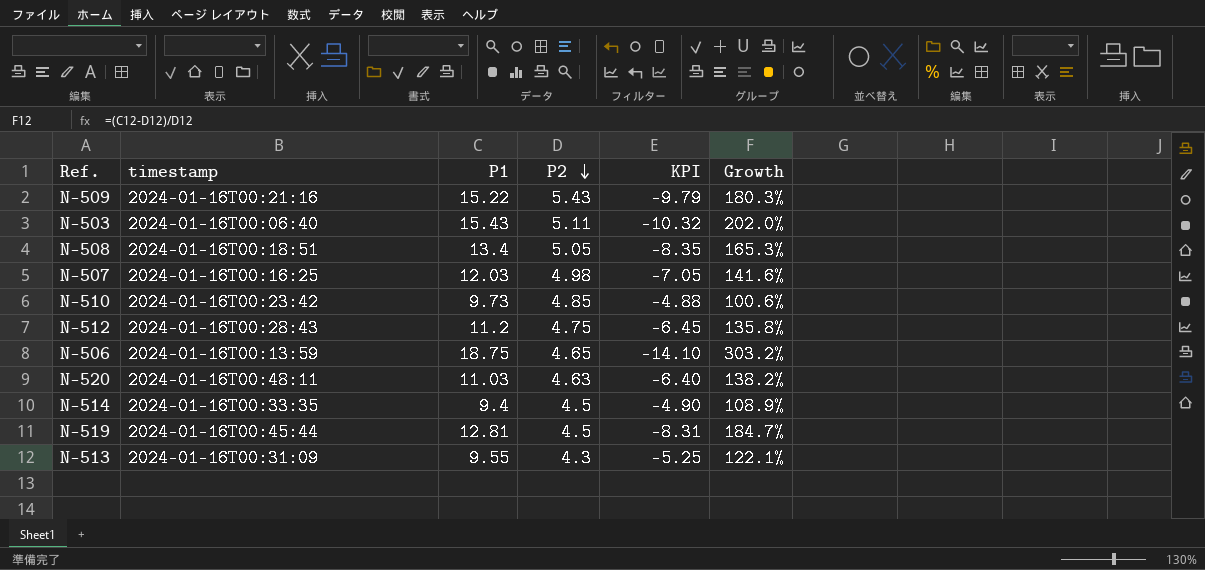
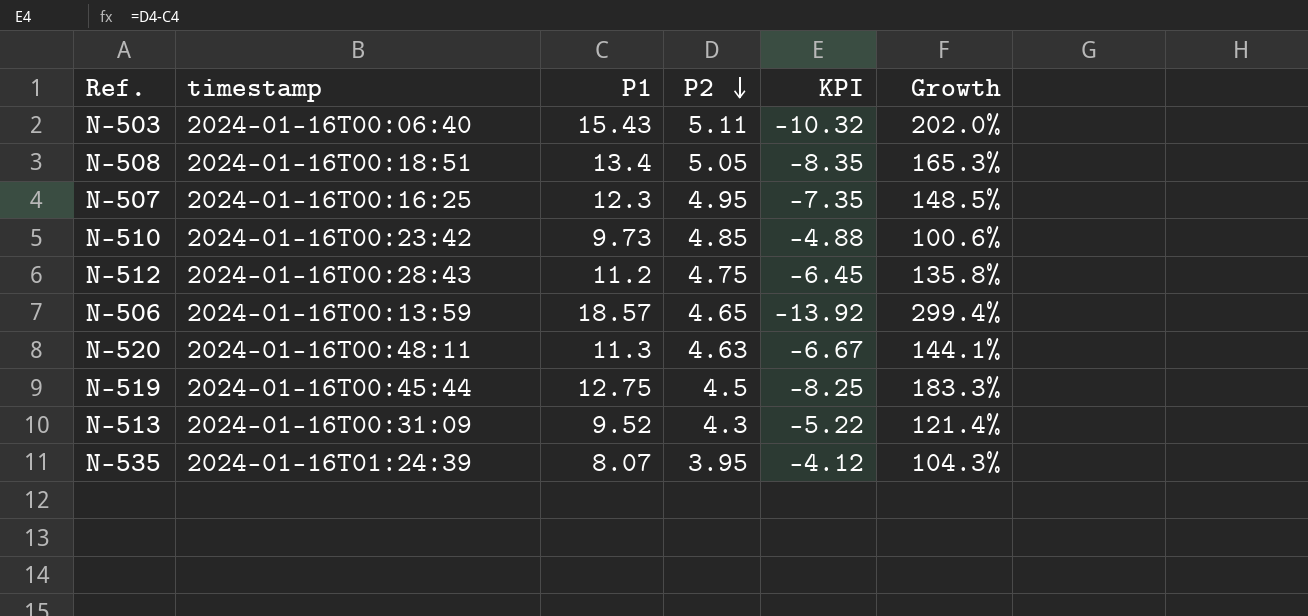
row N-509: 2024-01-16T00:21:16 | 15.22 | 5.43 | -9.79 | 180.3% -> none
row N-514: 2024-01-16T00:33:35 | 9.4 | 4.5 | -4.90 | 108.9% -> none
N-507 | P1: 12.03 -> 12.3
N-507 | P2: 4.98 -> 4.95
N-507 | KPI: -7.05 -> -7.35
N-507 | Growth: 141.6% -> 148.5%
N-506 | P1: 18.75 -> 18.57
N-506 | KPI: -14.10 -> -13.92
N-506 | Growth: 303.2% -> 299.4%
N-520 | P1: 11.03 -> 11.3
N-520 | KPI: -6.40 -> -6.67
N-520 | Growth: 138.2% -> 144.1%
N-519 | P1: 12.81 -> 12.75
N-519 | KPI: -8.31 -> -8.25
N-519 | Growth: 184.7% -> 183.3%
N-513 | P1: 9.55 -> 9.52
N-513 | KPI: -5.25 -> -5.22
N-513 | Growth: 122.1% -> 121.4%
row N-535: none -> 2024-01-16T01:24:39 | 8.07 | 3.95 | -4.12 | 104.3%

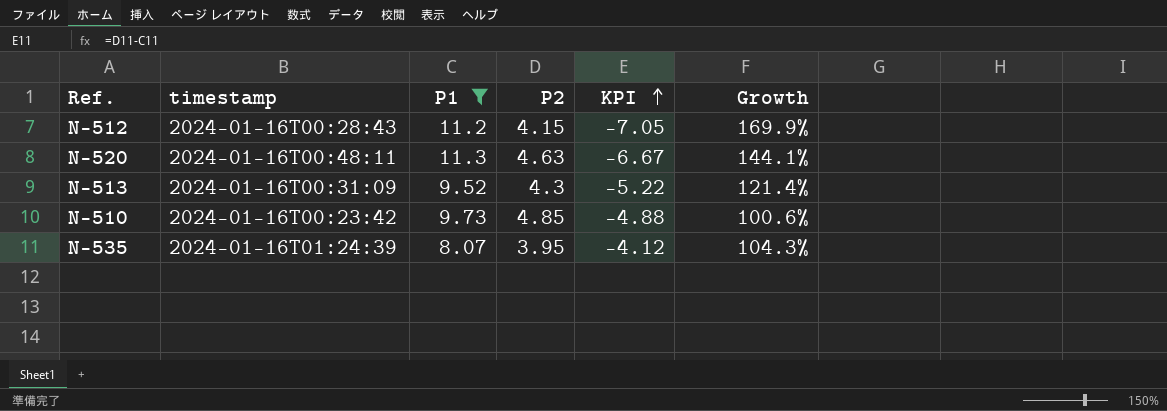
filter: none -> P1 <= 11.3
row order: P2 descending -> KPI ascending
N-512 | P2: 4.75 -> 4.15
N-512 | KPI: -6.45 -> -7.05
N-512 | Growth: 135.8% -> 169.9%

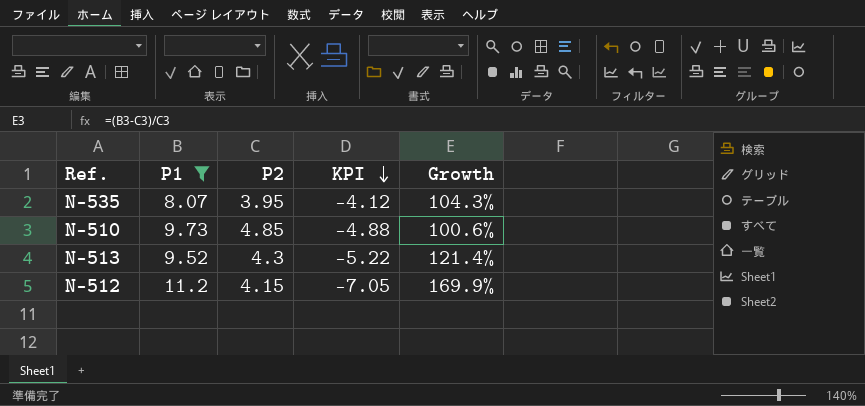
row order: KPI ascending -> KPI descending
column timestamp | position: 2 -> none
row N-520: 2024-01-16T00:48:11 | 11.3 | 4.63 | -6.67 | 144.1% -> none

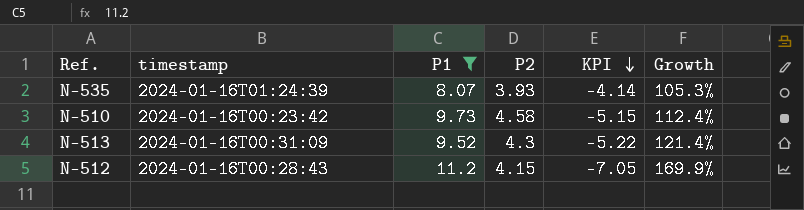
column timestamp | position: none -> 2
N-535 | P2: 3.95 -> 3.93
N-535 | KPI: -4.12 -> -4.14
N-535 | Growth: 104.3% -> 105.3%
N-510 | P2: 4.85 -> 4.58
N-510 | KPI: -4.88 -> -5.15
N-510 | Growth: 100.6% -> 112.4%

